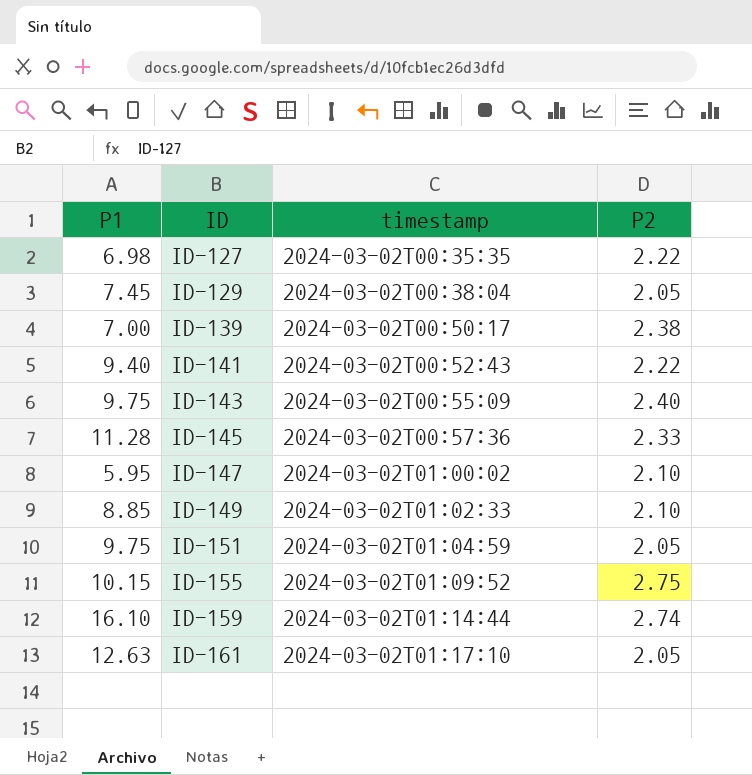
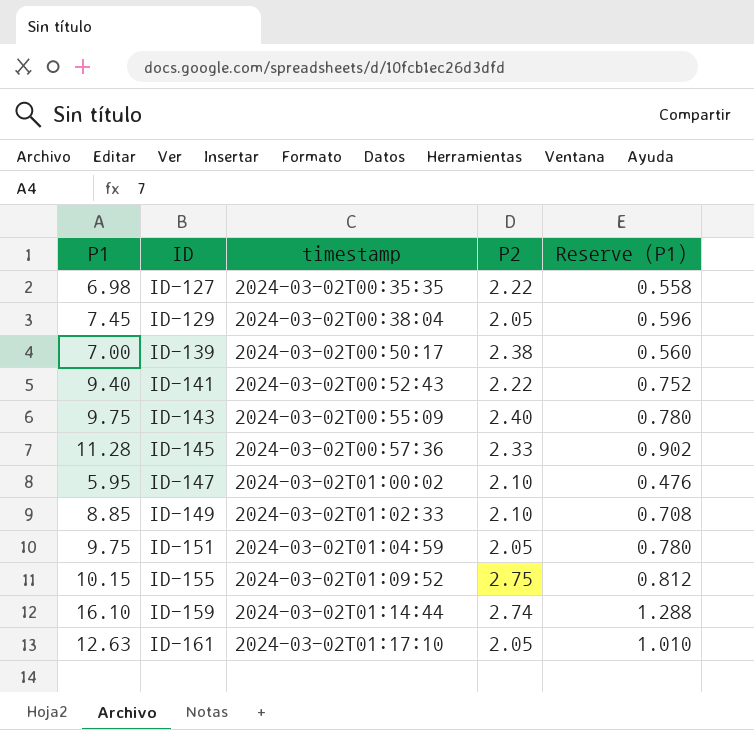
column Reserve (P1) | formula: none -> [P1] * 0.08

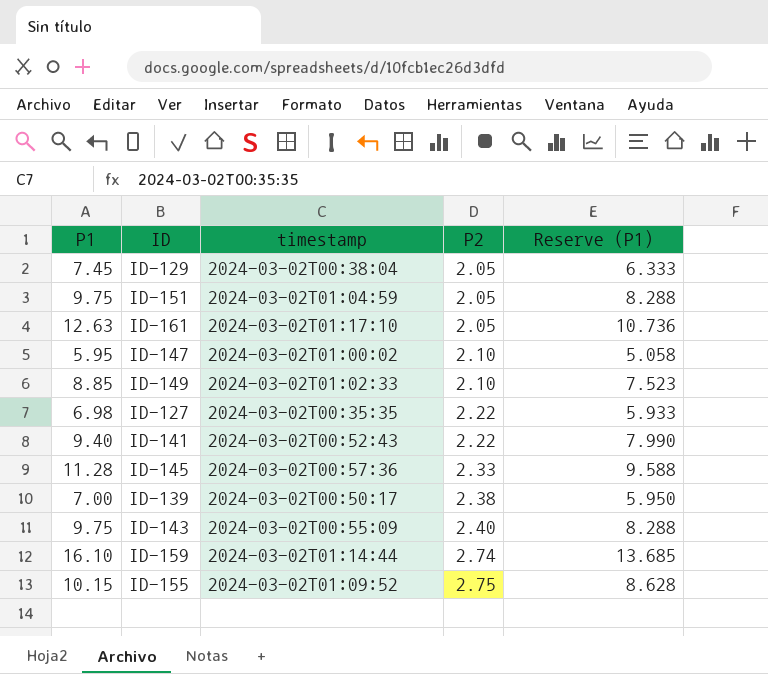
row order: ID ascending -> P2 ascending
column Reserve (P1) | formula: [P1] * 0.08 -> [P1] * 0.85

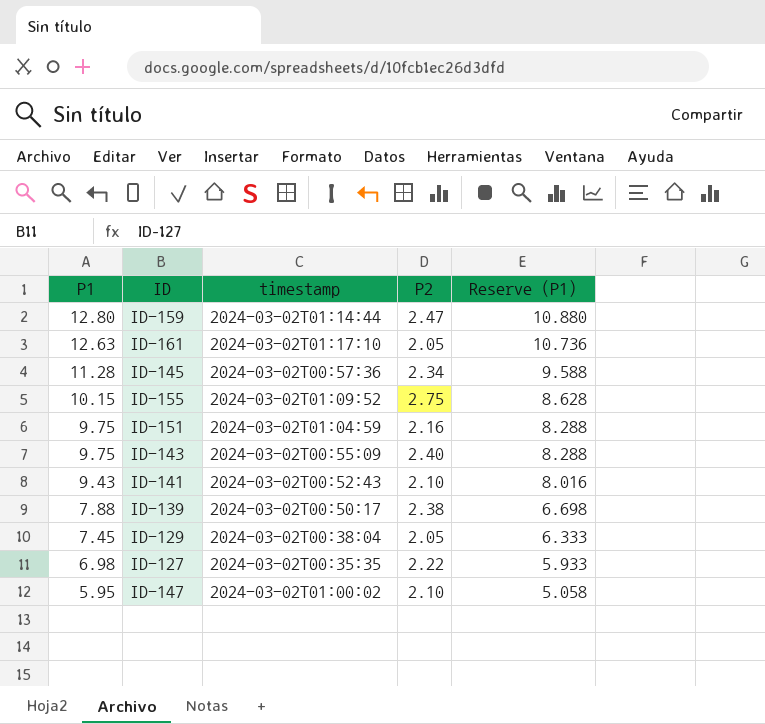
row order: P2 ascending -> P1 descending
row ID-149: 8.85 | 2024-03-02T01:02:33 | 2.10 | 7.523 -> none
ID-159 | P1: 16.10 -> 12.80
ID-159 | P2: 2.74 -> 2.47
ID-159 | Reserve (P1): 13.685 -> 10.880
ID-145 | P2: 2.33 -> 2.34
ID-151 | P2: 2.05 -> 2.16
ID-141 | P1: 9.40 -> 9.43
ID-141 | P2: 2.22 -> 2.10
ID-141 | Reserve (P1): 7.990 -> 8.016
ID-139 | P1: 7.00 -> 7.88
ID-139 | Reserve (P1): 5.950 -> 6.698

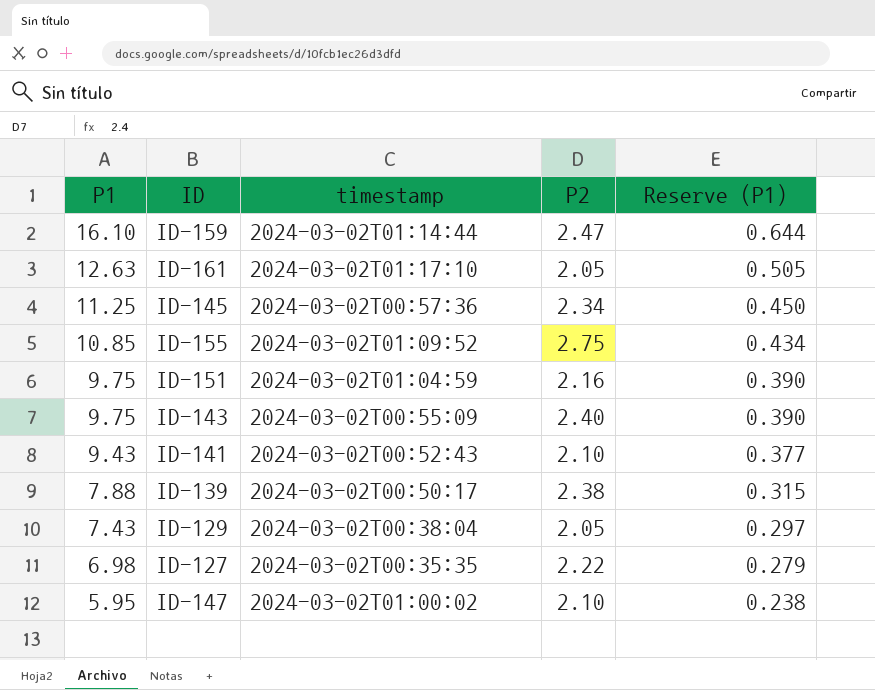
column Reserve (P1) | formula: [P1] * 0.85 -> [P1] * 0.04
ID-159 | P1: 12.80 -> 16.10
ID-145 | P1: 11.28 -> 11.25
ID-155 | P1: 10.15 -> 10.85
ID-129 | P1: 7.45 -> 7.43

